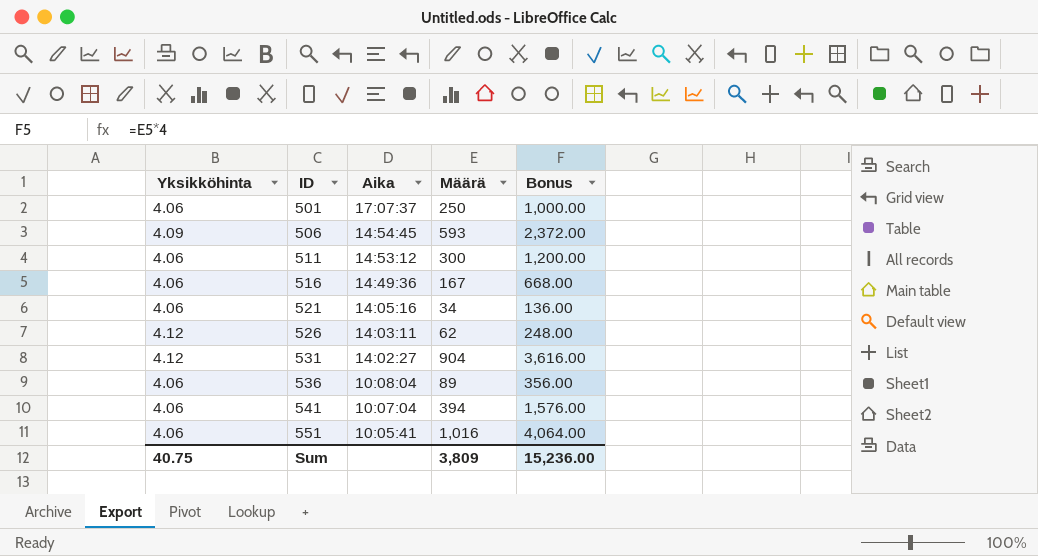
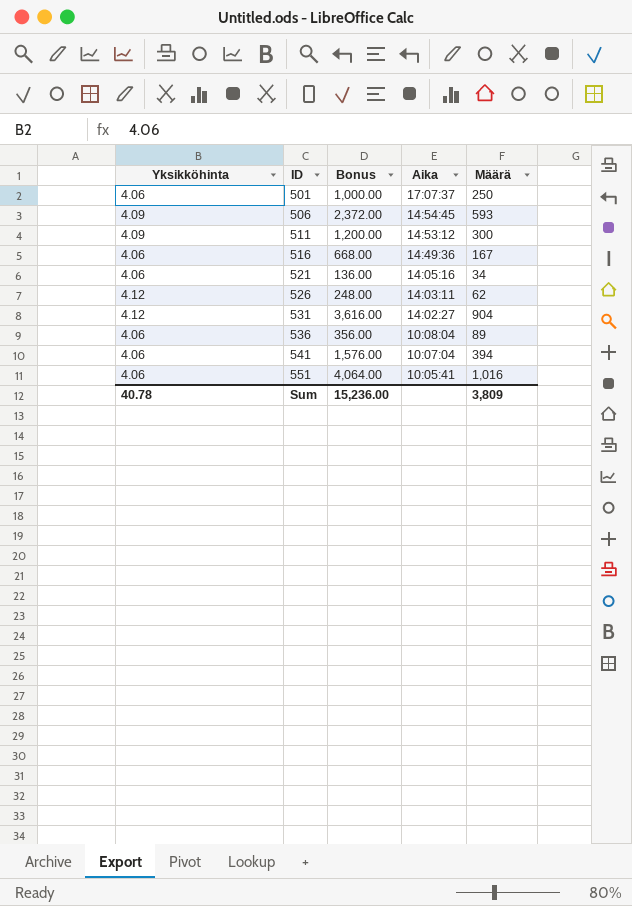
column Bonus | position: 5 -> 3
511 | Yksikköhinta: 4.06 -> 4.09
Sum | Yksikköhinta: 40.75 -> 40.78

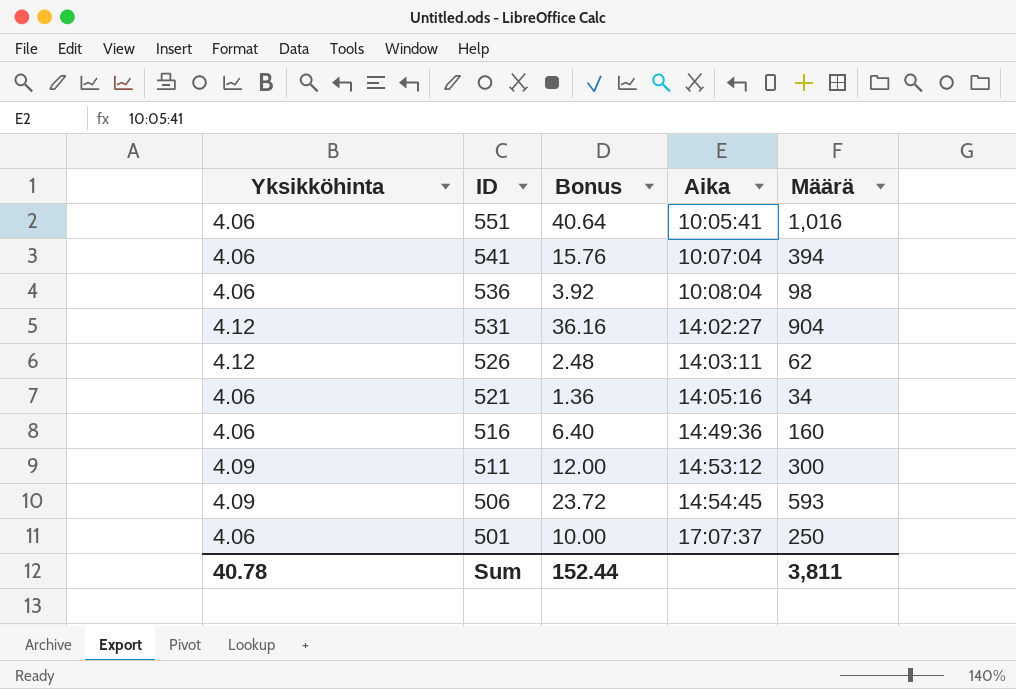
row order: ID ascending -> ID descending
column Bonus | formula: [Määrä] * 4 -> [Määrä] * 0.04
536 | Määrä: 89 -> 98
516 | Määrä: 167 -> 160
Sum | Bonus: 15,236.00 -> 152.44
Sum | Määrä: 3,809 -> 3,811

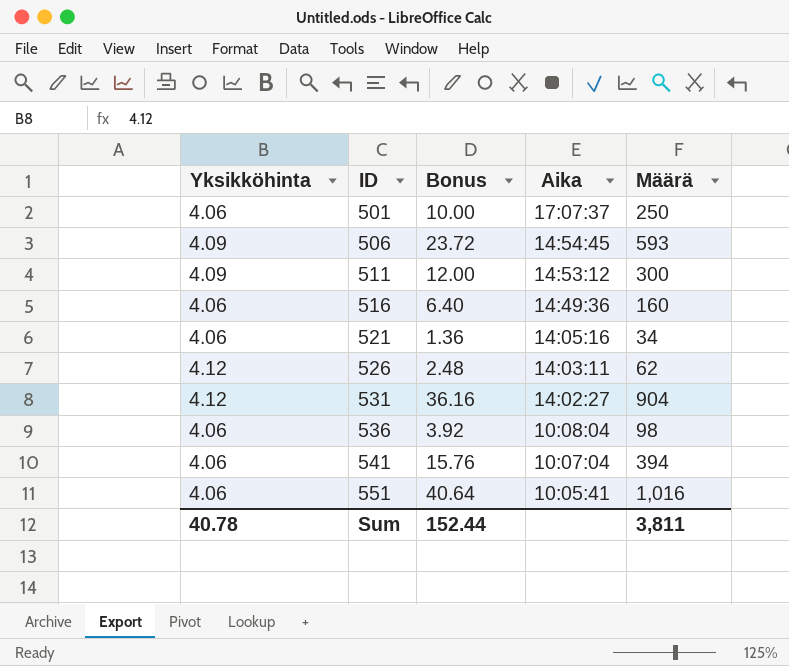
row order: ID descending -> ID ascending

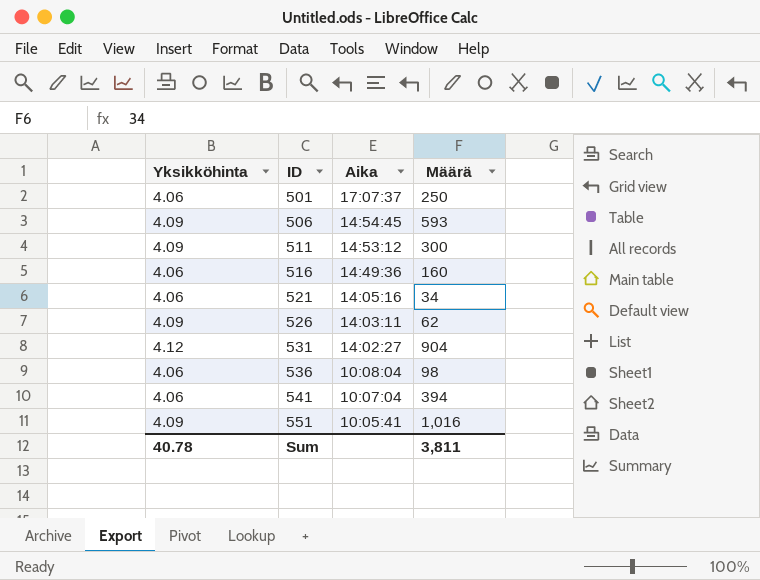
column Bonus | formula: [Määrä] * 0.04 -> none
526 | Yksikköhinta: 4.12 -> 4.09
551 | Yksikköhinta: 4.06 -> 4.09

